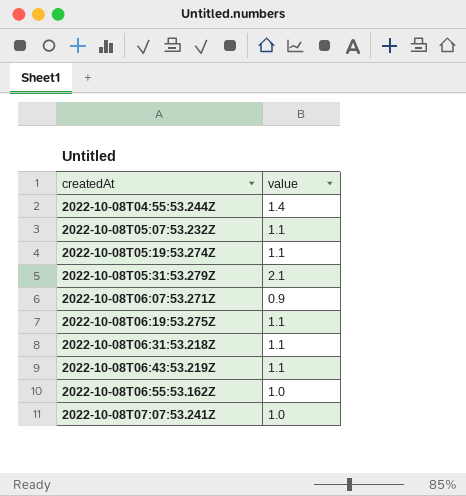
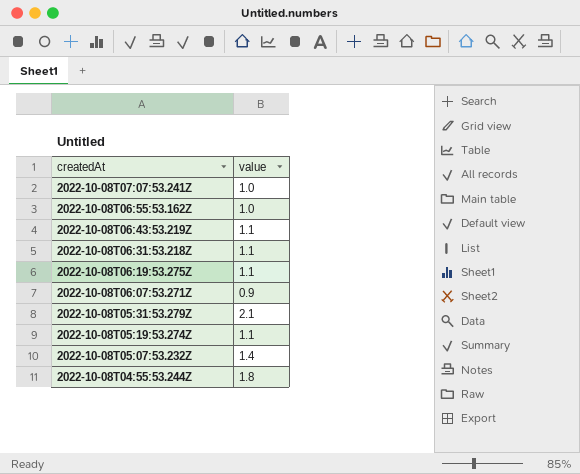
row order: createdAt ascending -> createdAt descending
2022-10-08T05:07:53.232Z | value: 1.1 -> 1.4
2022-10-08T04:55:53.244Z | value: 1.4 -> 1.8

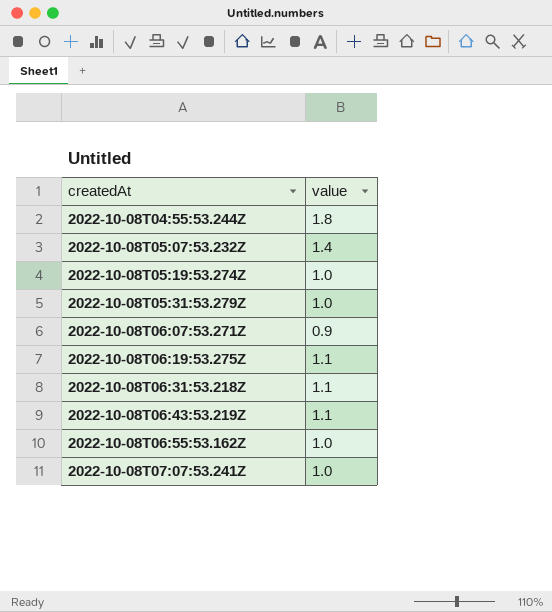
row order: createdAt descending -> createdAt ascending
2022-10-08T05:19:53.274Z | value: 1.1 -> 1.0
2022-10-08T05:31:53.279Z | value: 2.1 -> 1.0

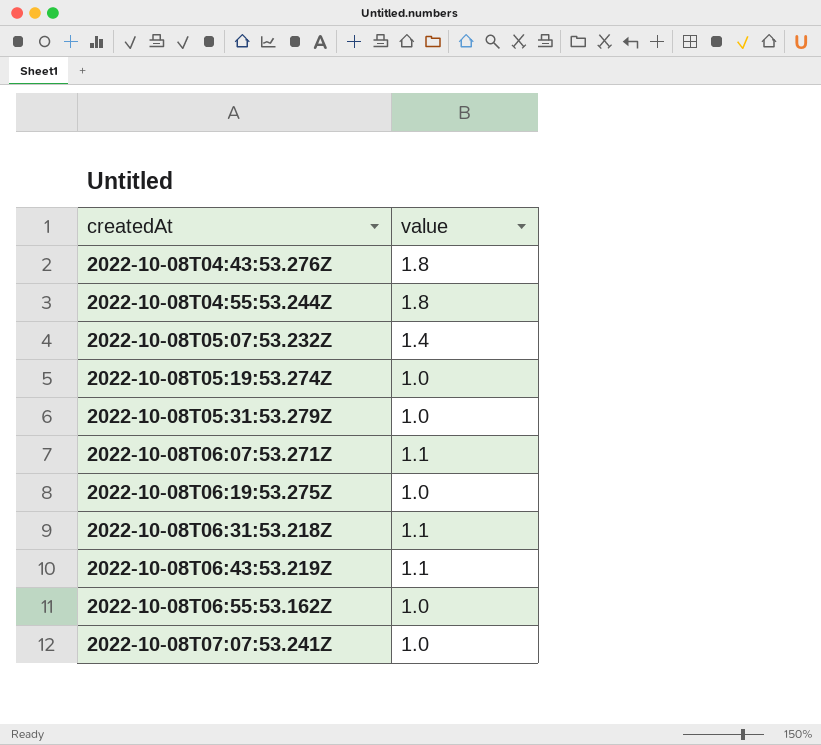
row 2022-10-08T04:43:53.276Z: none -> 1.8
2022-10-08T06:07:53.271Z | value: 0.9 -> 1.1
2022-10-08T06:19:53.275Z | value: 1.1 -> 1.0

